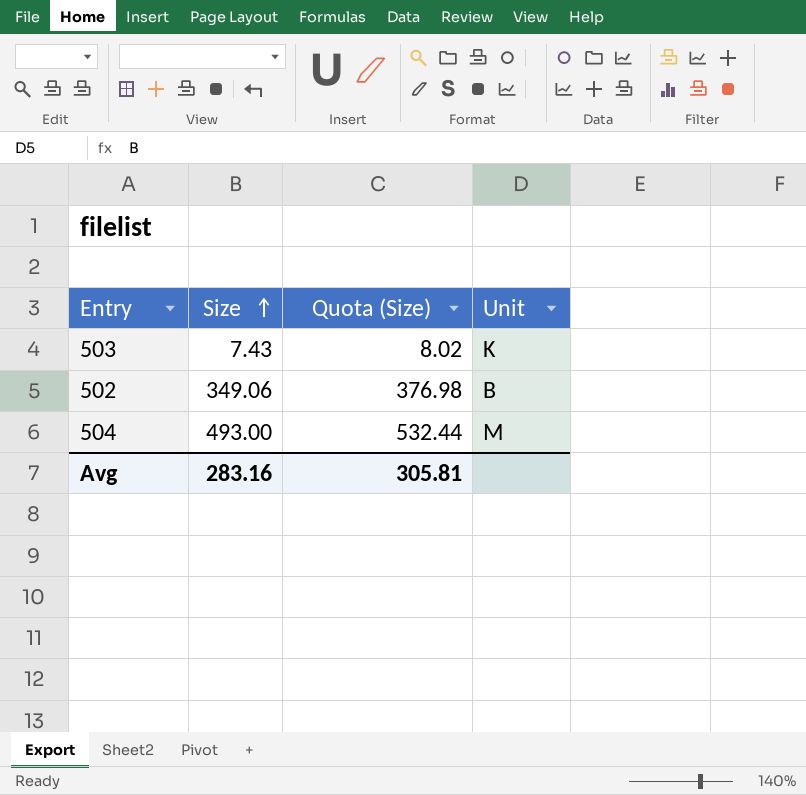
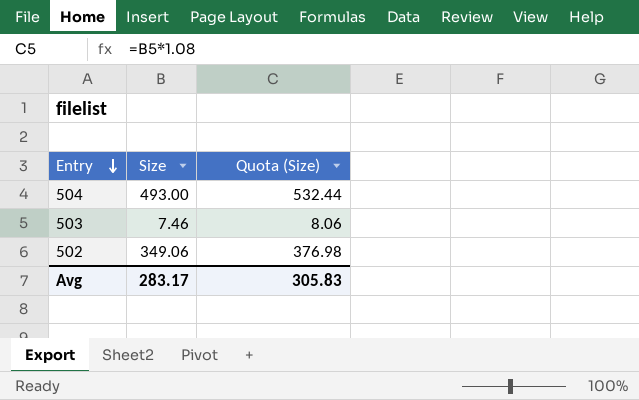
row order: Size ascending -> Entry descending
column Unit | position: 4 -> none
503 | Size: 7.43 -> 7.46
503 | Quota (Size): 8.02 -> 8.06
Avg | Size: 283.16 -> 283.17
Avg | Quota (Size): 305.81 -> 305.83

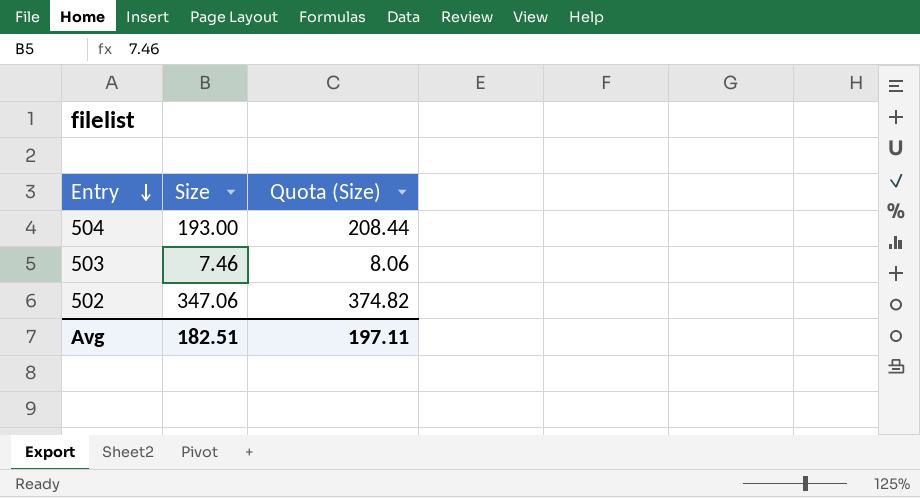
504 | Size: 493.00 -> 193.00
504 | Quota (Size): 532.44 -> 208.44
502 | Size: 349.06 -> 347.06
502 | Quota (Size): 376.98 -> 374.82
Avg | Size: 283.17 -> 182.51
Avg | Quota (Size): 305.83 -> 197.11

